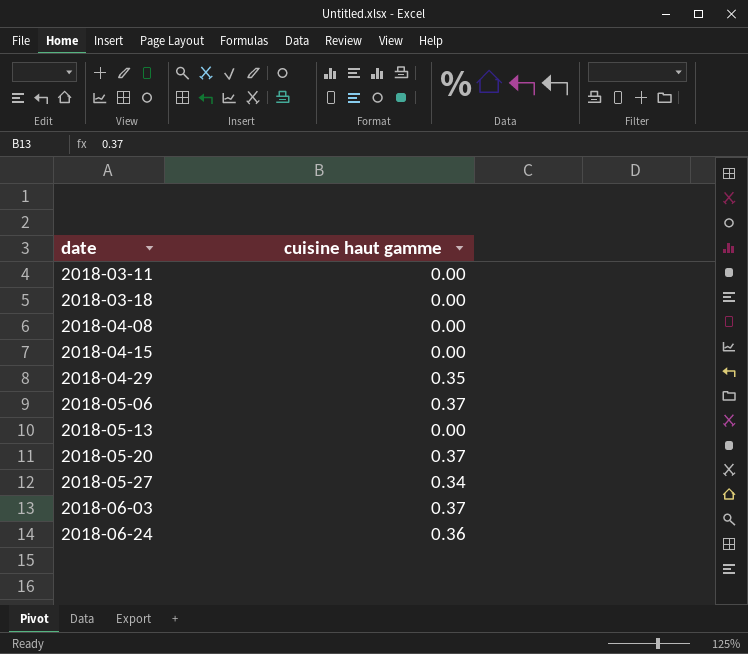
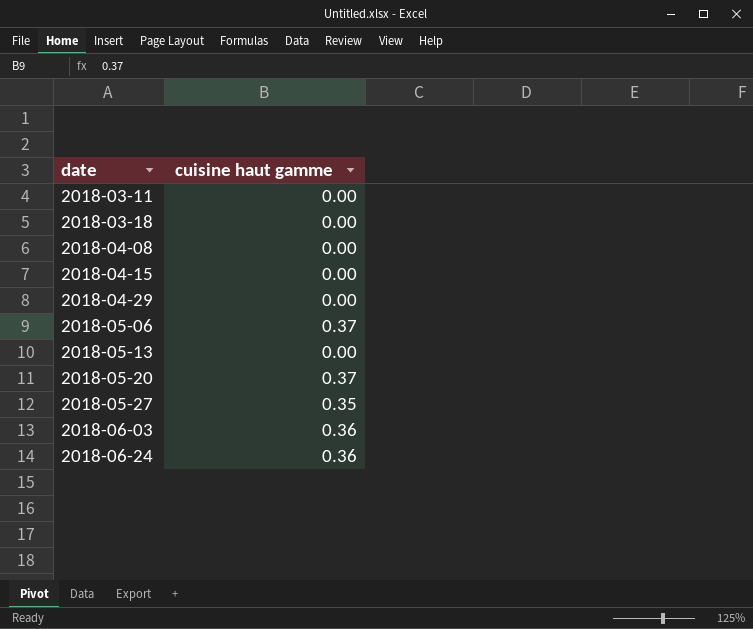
2018-04-29 | cuisine haut gamme: 0.35 -> 0.00
2018-05-27 | cuisine haut gamme: 0.34 -> 0.35
2018-06-03 | cuisine haut gamme: 0.37 -> 0.36

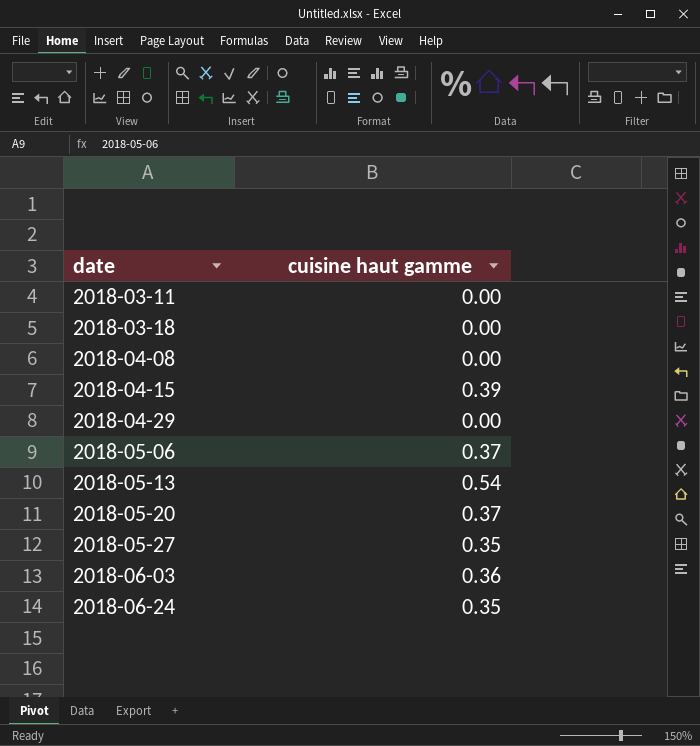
2018-04-15 | cuisine haut gamme: 0.00 -> 0.39
2018-05-13 | cuisine haut gamme: 0.00 -> 0.54
2018-06-24 | cuisine haut gamme: 0.36 -> 0.35

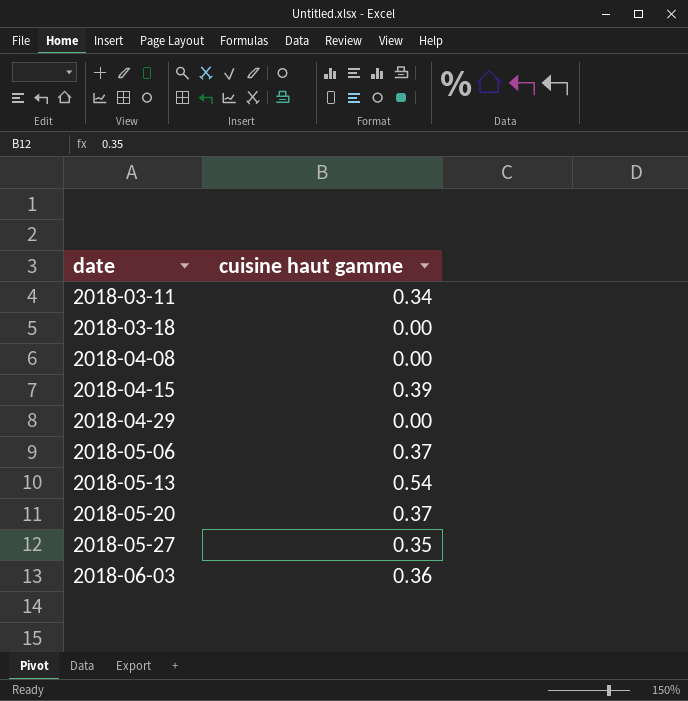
row 2018-06-24: 0.35 -> none
2018-03-11 | cuisine haut gamme: 0.00 -> 0.34

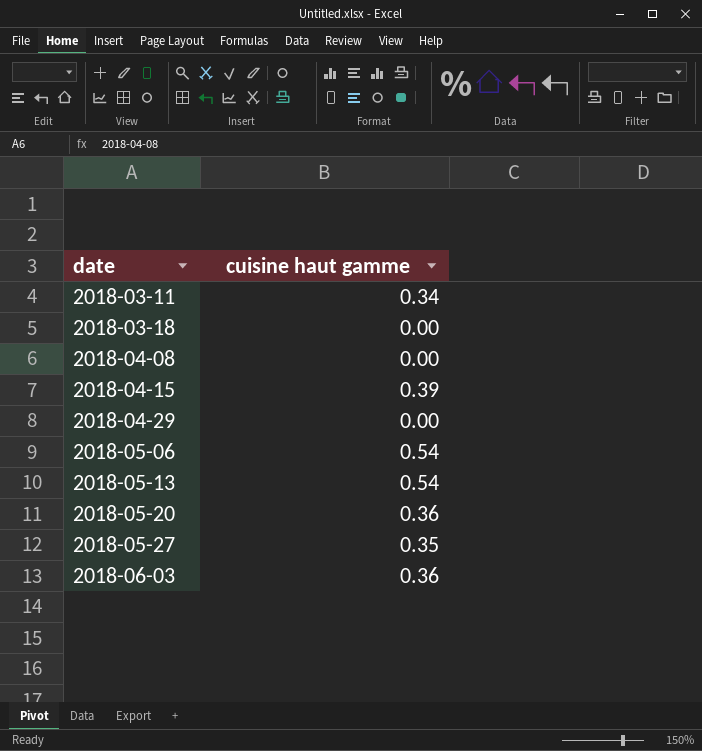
2018-05-06 | cuisine haut gamme: 0.37 -> 0.54
2018-05-20 | cuisine haut gamme: 0.37 -> 0.36

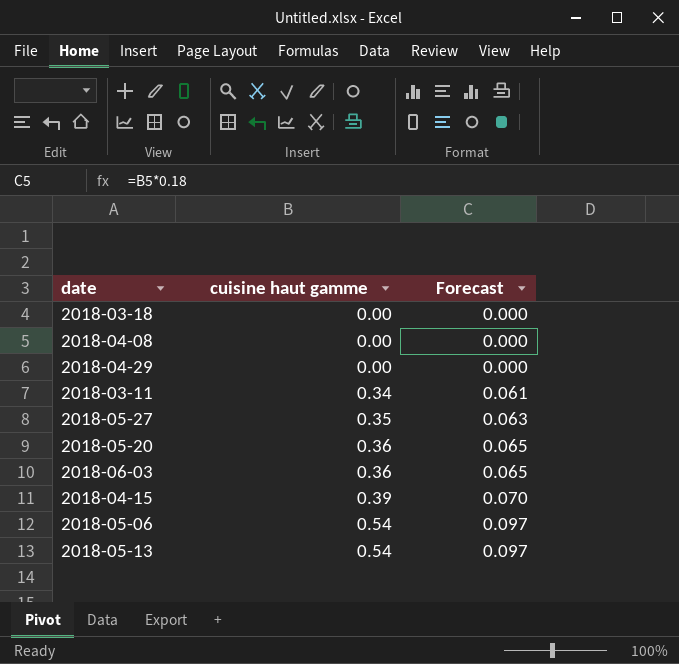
row order: date ascending -> cuisine haut gamme ascending
column Forecast | formula: none -> [cuisine haut gamme] * 0.18

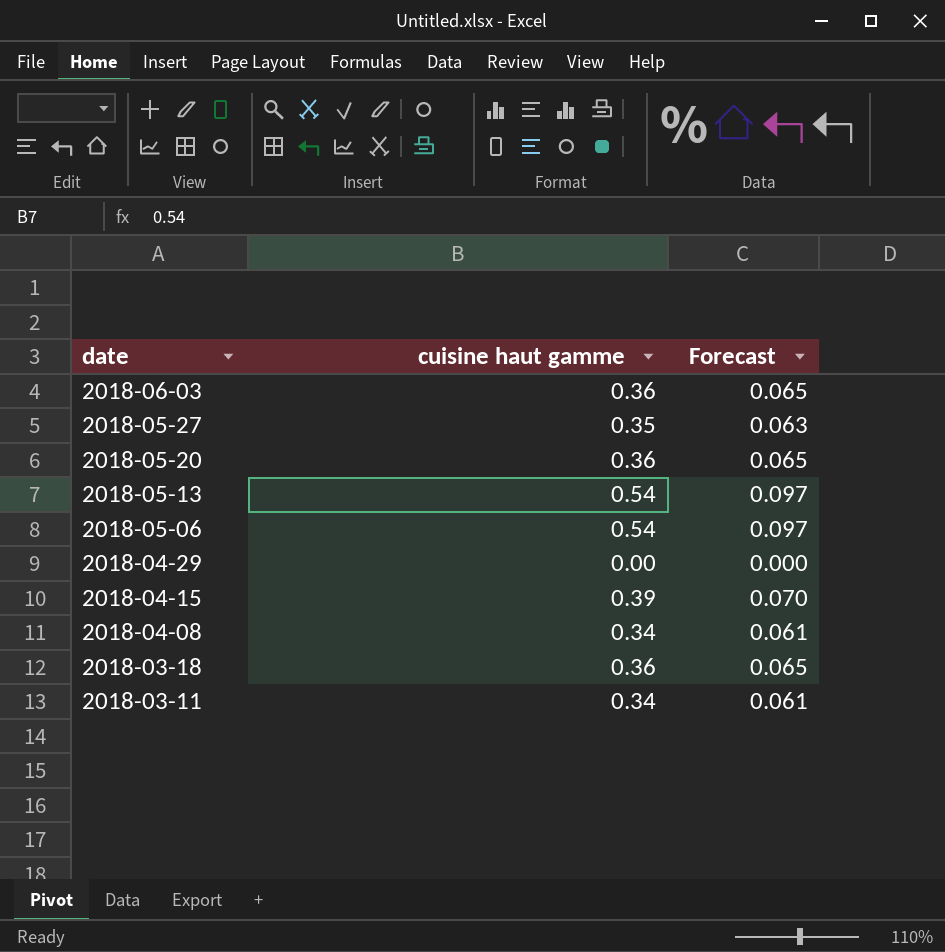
row order: cuisine haut gamme ascending -> date descending
2018-04-08 | cuisine haut gamme: 0.00 -> 0.34
2018-04-08 | Forecast: 0.000 -> 0.061
2018-03-18 | cuisine haut gamme: 0.00 -> 0.36
2018-03-18 | Forecast: 0.000 -> 0.065

